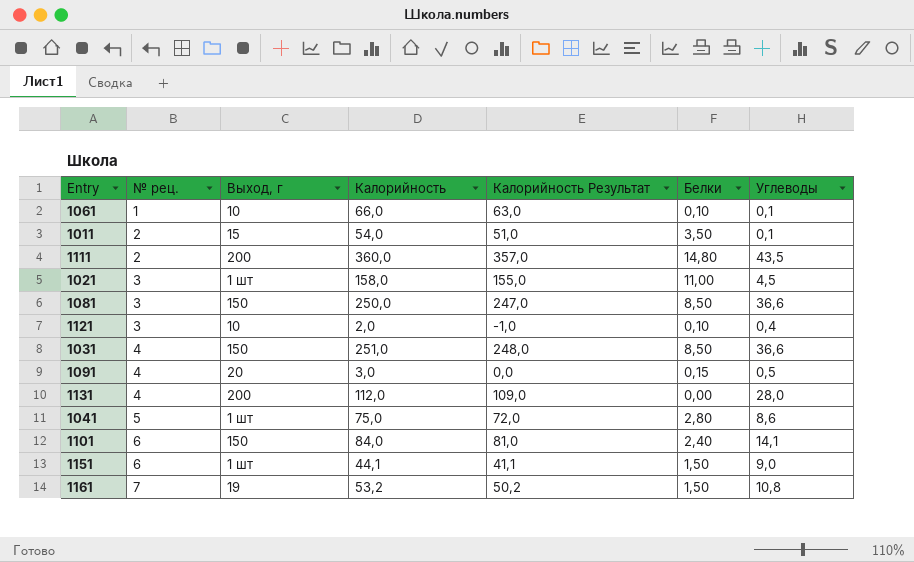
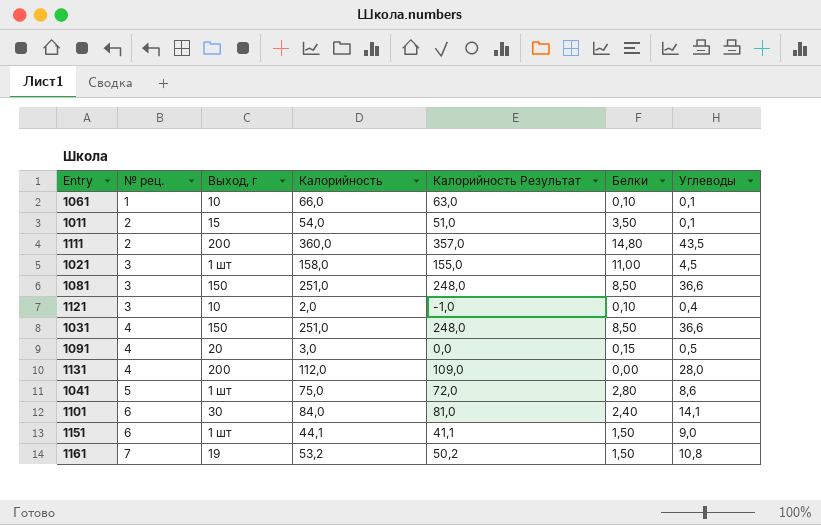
1081 | Калорийность: 250,0 -> 251,0
1081 | Калорийность Результат: 247,0 -> 248,0
1101 | Выход, г: 150 -> 30

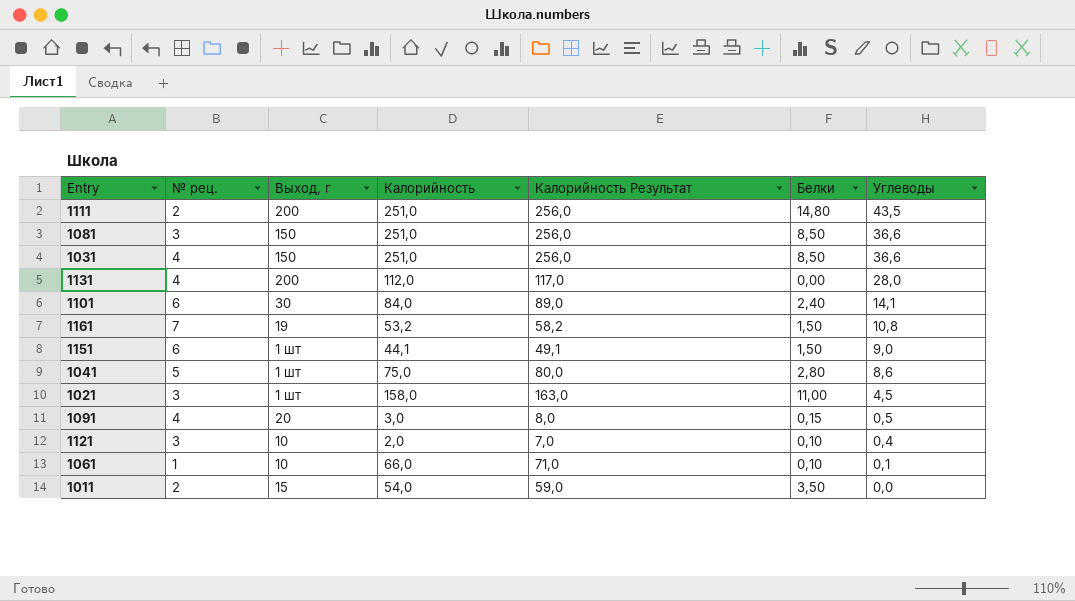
row order: № рец. ascending -> Углеводы descending
column Калорийность Результат | formula: [Калорийность] - 3 -> [Калорийность] + 5
1111 | Калорийность: 360,0 -> 251,0
1011 | Углеводы: 0,1 -> 0,0

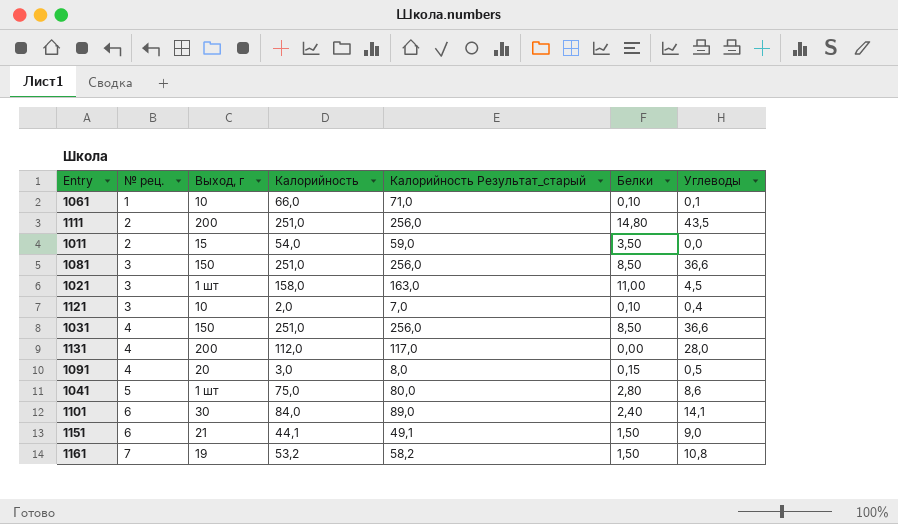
row order: Углеводы descending -> № рец. ascending
column name: Калорийность Результат -> Калорийность Результат_старый
1151 | Выход, г: 1 шт -> 21

